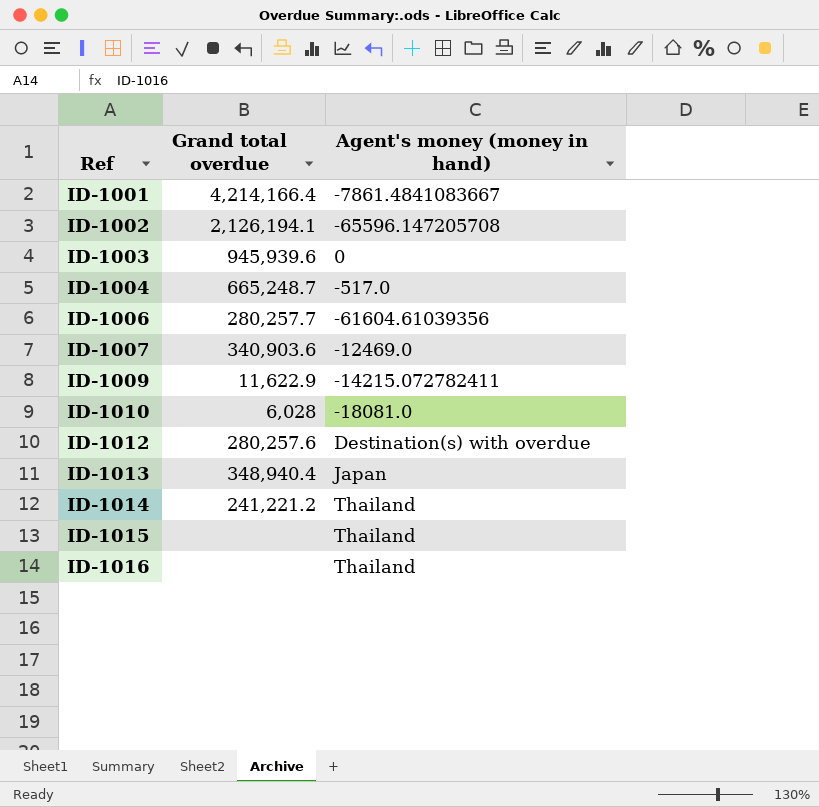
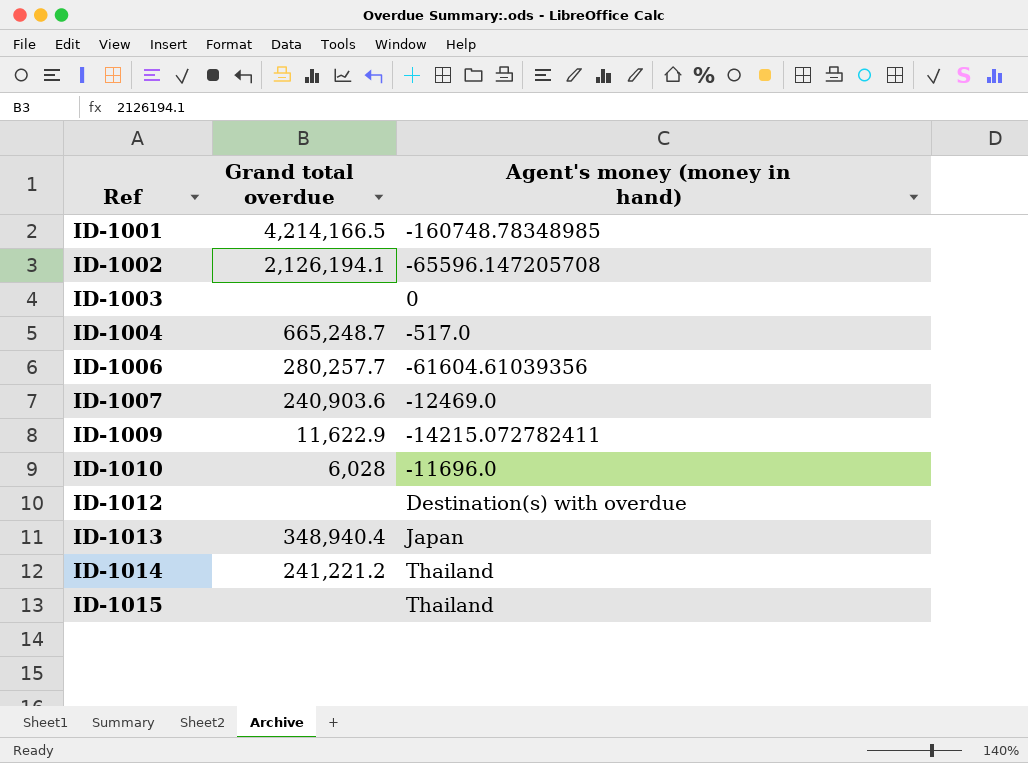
row ID-1016: none | Thailand -> none
ID-1001 | Grand total overdue: 4,214,166.4 -> 4,214,166.5
ID-1001 | Agent's money (money in hand): -7861.4841083667 -> -160748.78348985
ID-1003 | Grand total overdue: 945,939.6 -> none
ID-1007 | Grand total overdue: 340,903.6 -> 240,903.6
ID-1010 | Agent's money (money in hand): -18081.0 -> -11696.0
ID-1012 | Grand total overdue: 280,257.6 -> none

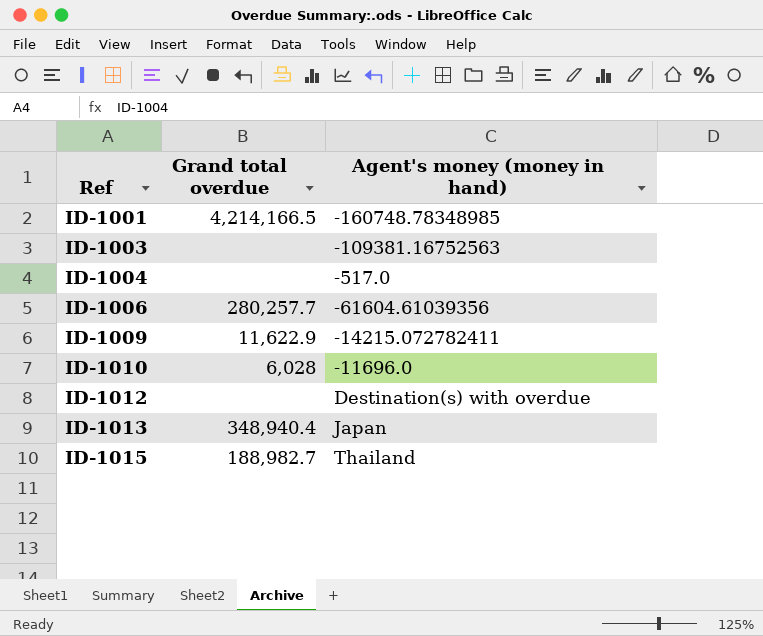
row ID-1002: 2,126,194.1 | -65596.147205708 -> none
row ID-1007: 240,903.6 | -12469.0 -> none
row ID-1014: 241,221.2 | Thailand -> none
ID-1003 | Agent's money (money in hand): 0 -> -109381.16752563
ID-1004 | Grand total overdue: 665,248.7 -> none
ID-1015 | Grand total overdue: none -> 188,982.7

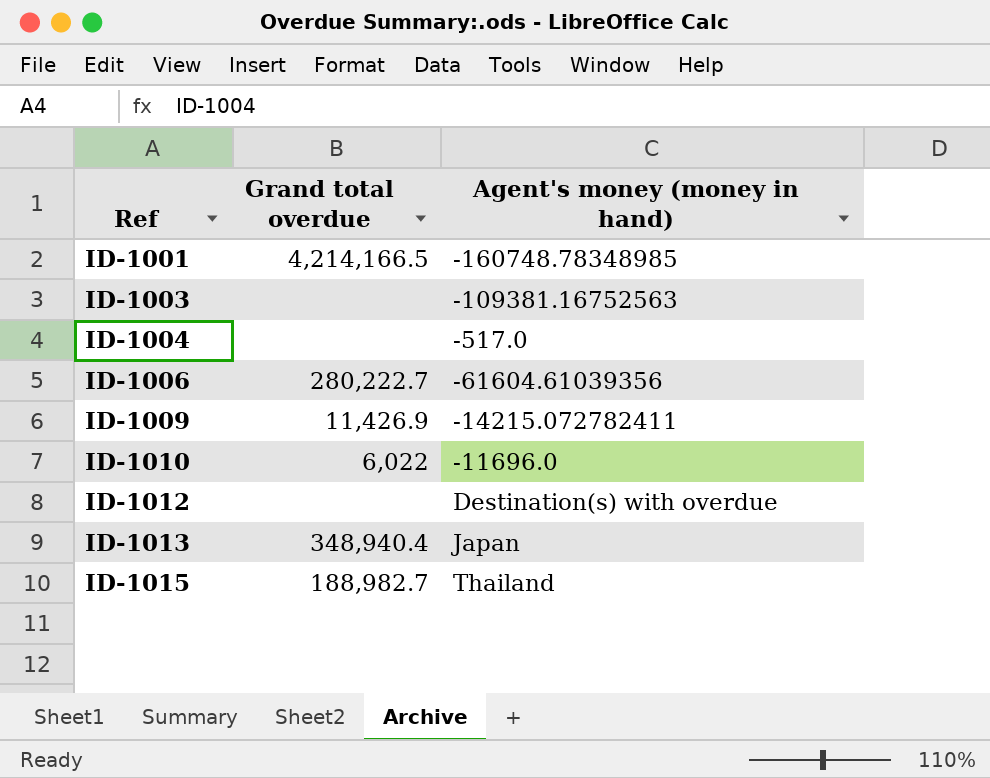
ID-1006 | Grand total overdue: 280,257.7 -> 280,222.7
ID-1009 | Grand total overdue: 11,622.9 -> 11,426.9
ID-1010 | Grand total overdue: 6,028 -> 6,022

